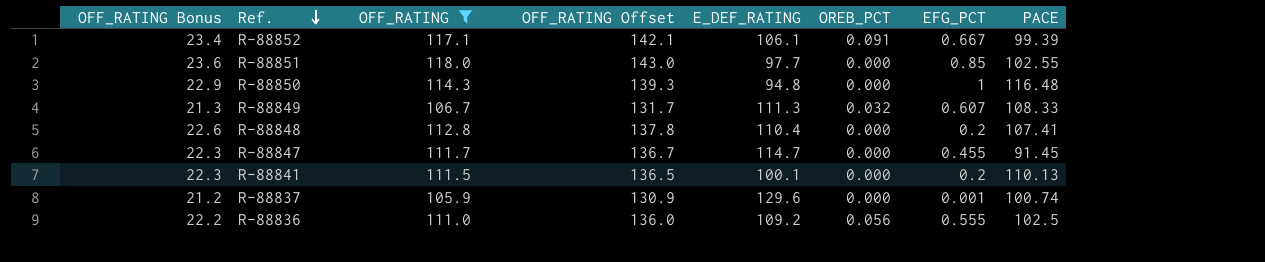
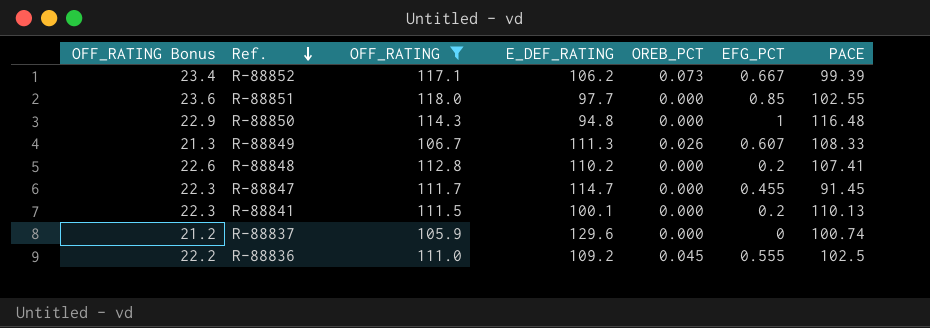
column OFF_RATING Offset | formula: [OFF_RATING] + 25 -> none
R-88852 | E_DEF_RATING: 106.1 -> 106.2
R-88852 | OREB_PCT: 0.091 -> 0.073
R-88849 | OREB_PCT: 0.032 -> 0.026
R-88848 | E_DEF_RATING: 110.4 -> 110.2
R-88837 | EFG_PCT: 0.001 -> 0
R-88836 | OREB_PCT: 0.056 -> 0.045

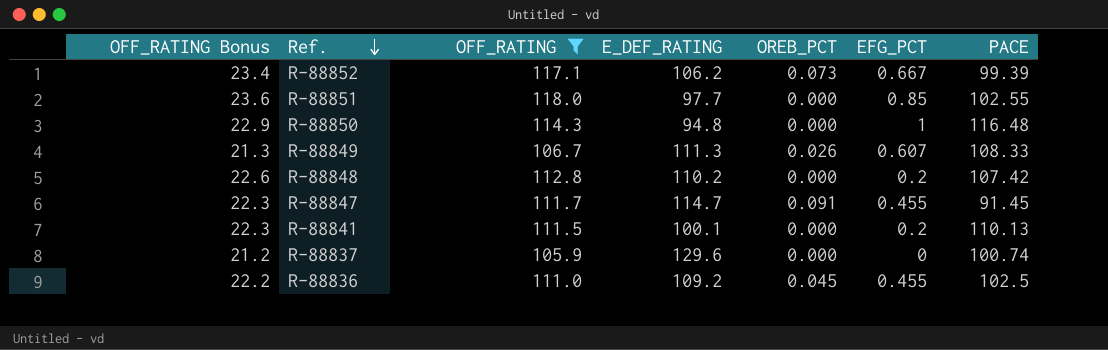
R-88848 | PACE: 107.41 -> 107.42
R-88847 | OREB_PCT: 0.000 -> 0.091
R-88836 | EFG_PCT: 0.555 -> 0.455

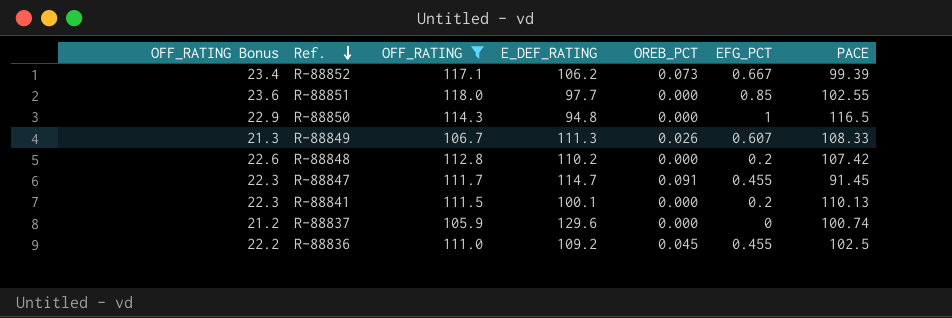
R-88850 | PACE: 116.48 -> 116.5

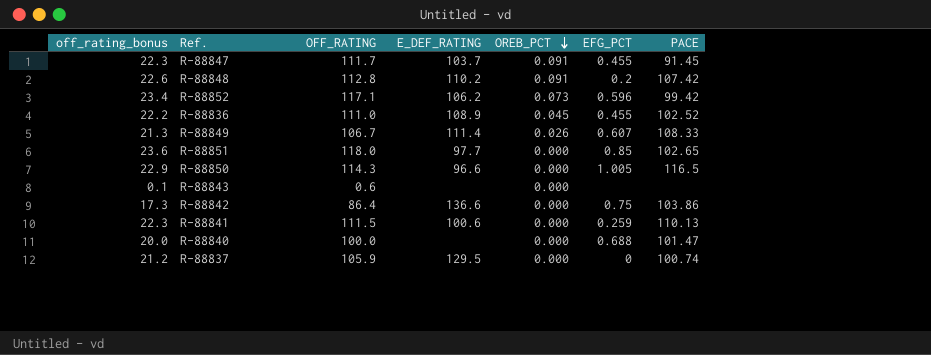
filter: OFF_RATING >= 105.9 -> none
row order: Ref. descending -> OREB_PCT descending
column name: OFF_RATING Bonus -> off_rating_bonus
R-88847 | E_DEF_RATING: 114.7 -> 103.7
R-88848 | OREB_PCT: 0.000 -> 0.091
R-88852 | EFG_PCT: 0.667 -> 0.596
R-88852 | PACE: 99.39 -> 99.42
R-88836 | E_DEF_RATING: 109.2 -> 108.9
R-88836 | PACE: 102.5 -> 102.52
R-88849 | E_DEF_RATING: 111.3 -> 111.4
R-88851 | PACE: 102.55 -> 102.65
R-88850 | E_DEF_RATING: 94.8 -> 96.6
R-88850 | EFG_PCT: 1 -> 1.005
R-88841 | E_DEF_RATING: 100.1 -> 100.6
R-88841 | EFG_PCT: 0.2 -> 0.259
R-88837 | E_DEF_RATING: 129.6 -> 129.5

